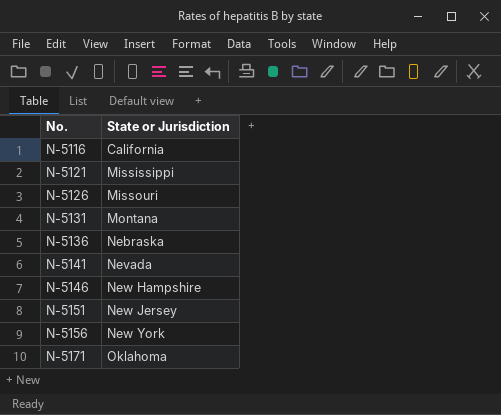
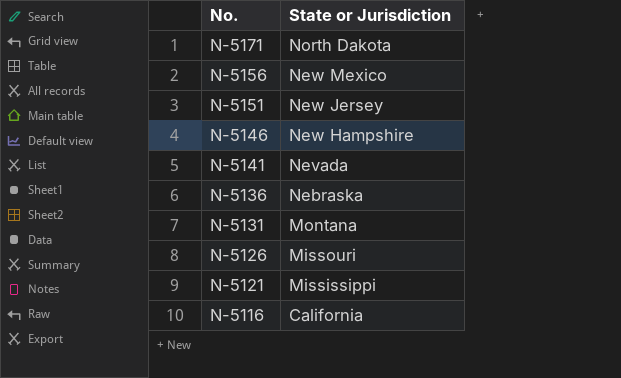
row order: No. ascending -> No. descending
N-5171 | State or Jurisdiction: Oklahoma -> North Dakota
N-5156 | State or Jurisdiction: New York -> New Mexico

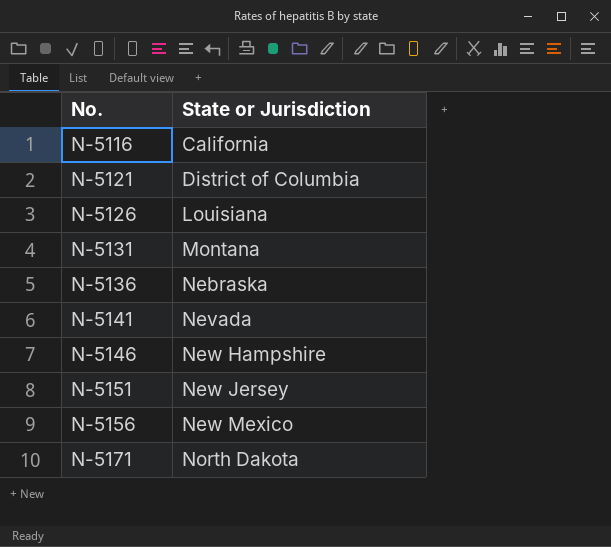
row order: No. descending -> No. ascending
N-5121 | State or Jurisdiction: Mississippi -> District of Columbia
N-5126 | State or Jurisdiction: Missouri -> Louisiana

